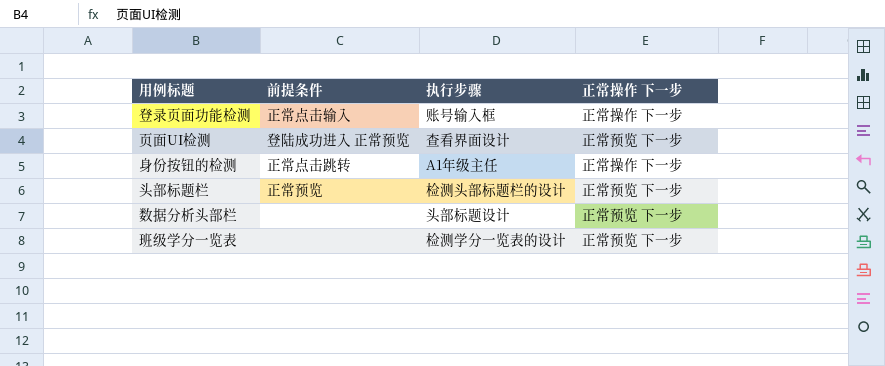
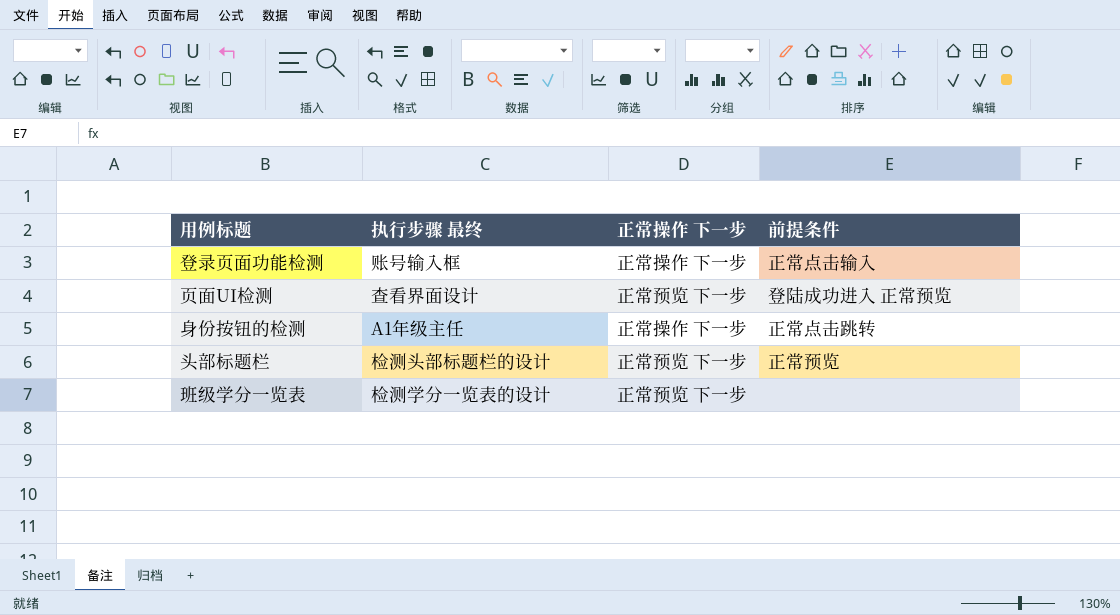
column name: 执行步骤 -> 执行步骤 最终
column 前提条件 | position: 2 -> 4
row 数据分析头部栏: none | 头部标题设计 | 正常预览 下一步 -> none

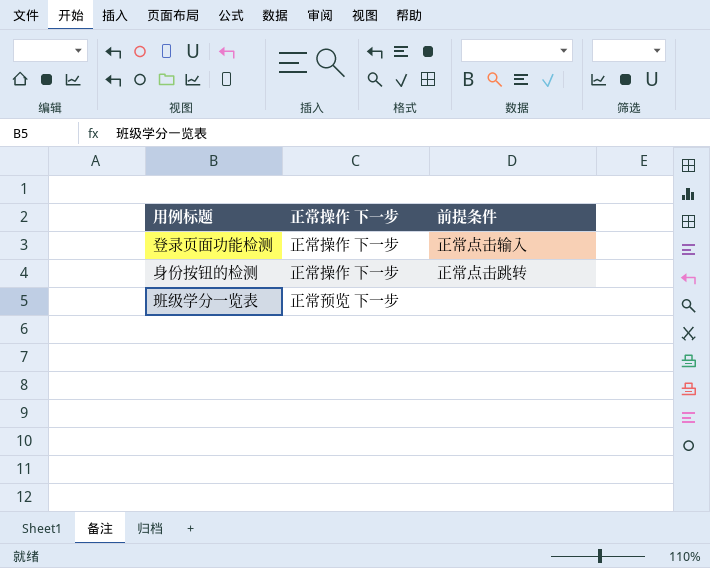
column 执行步骤 最终 | position: 2 -> none
row 页面UI检测: 查看界面设计 | 正常预览 下一步 | 登陆成功进入 正常预览 -> none
row 头部标题栏: 检测头部标题栏的设计 | 正常预览 下一步 | 正常预览 -> none

